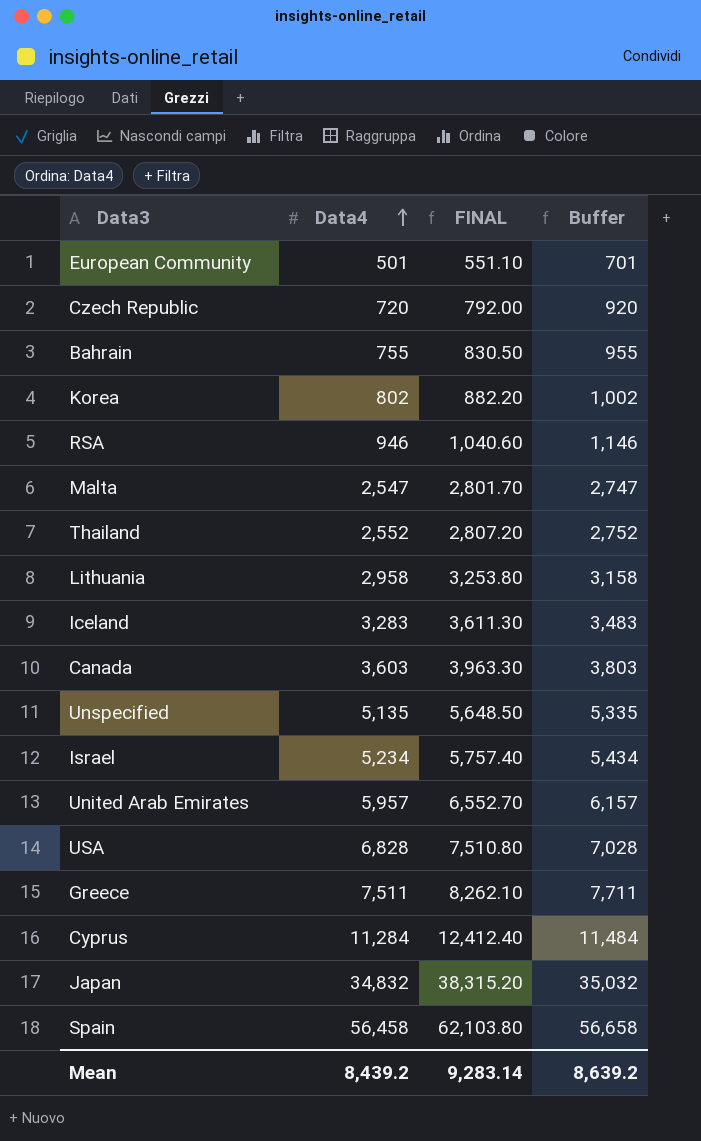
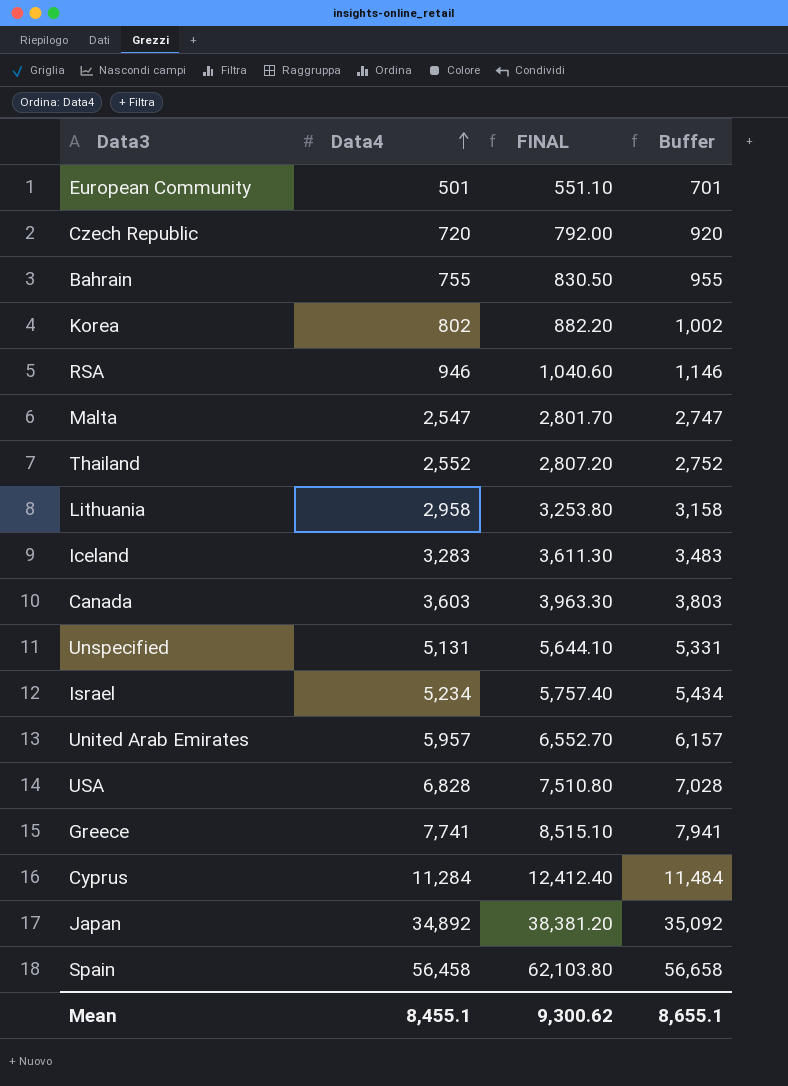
Unspecified | Data4: 5,135 -> 5,131
Unspecified | FINAL: 5,648.50 -> 5,644.10
Unspecified | Buffer: 5,335 -> 5,331
Greece | Data4: 7,511 -> 7,741
Greece | FINAL: 8,262.10 -> 8,515.10
Greece | Buffer: 7,711 -> 7,941
Japan | Data4: 34,832 -> 34,892
Japan | FINAL: 38,315.20 -> 38,381.20
Japan | Buffer: 35,032 -> 35,092
Mean | Data4: 8,439.2 -> 8,455.1
Mean | FINAL: 9,283.14 -> 9,300.62
Mean | Buffer: 8,639.2 -> 8,655.1

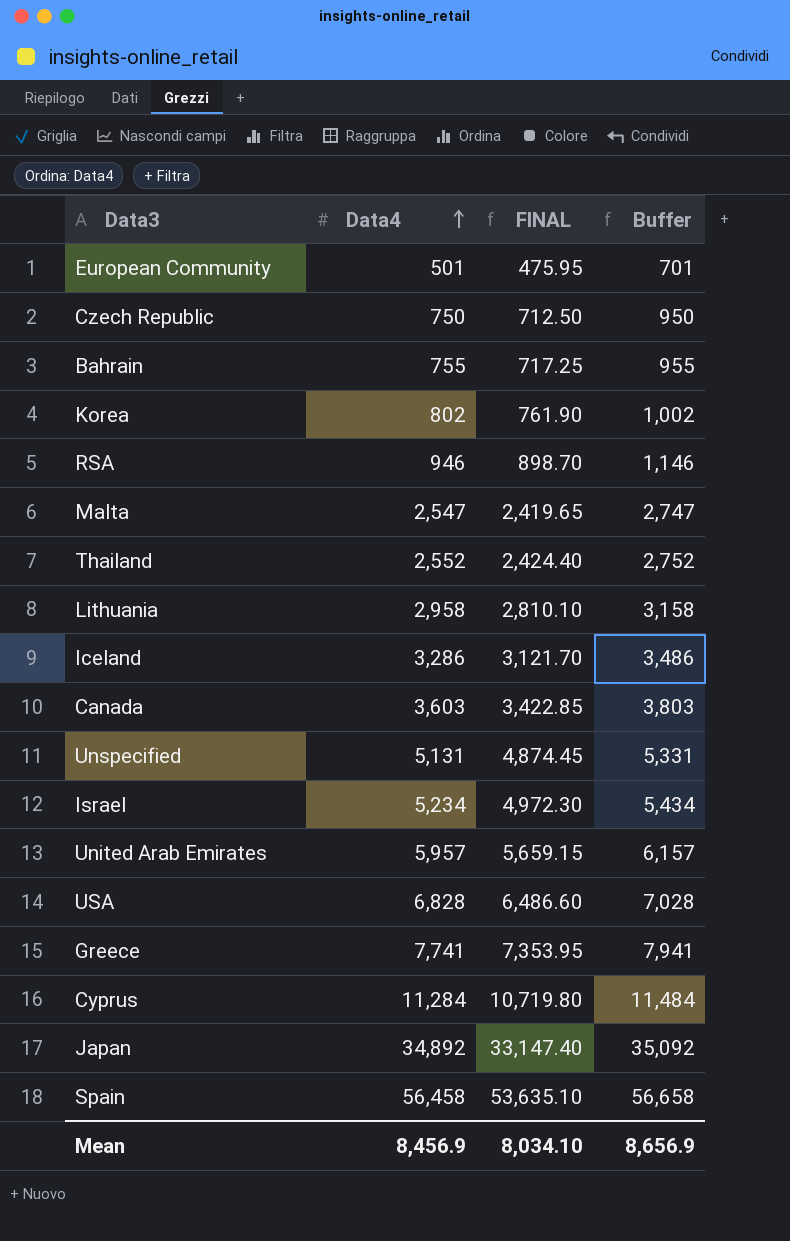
column FINAL | formula: [Data4] * 1.1 -> [Data4] * 0.95
Czech Republic | Data4: 720 -> 750
Czech Republic | Buffer: 920 -> 950
Iceland | Data4: 3,283 -> 3,286
Iceland | Buffer: 3,483 -> 3,486
Mean | Data4: 8,455.1 -> 8,456.9
Mean | FINAL: 9,300.62 -> 8,034.10
Mean | Buffer: 8,655.1 -> 8,656.9

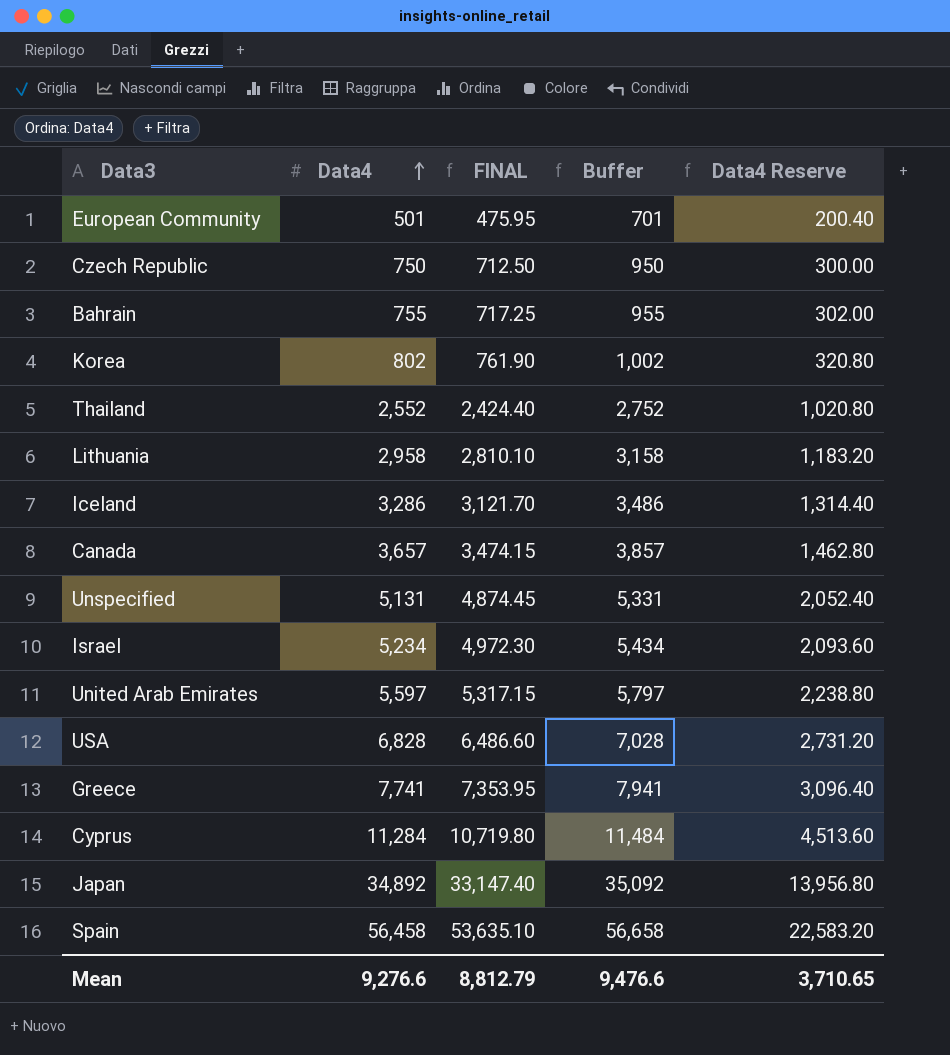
column Data4 Reserve | formula: none -> [Data4] * 0.4
row RSA: 946 | 898.70 | 1,146 -> none
row Malta: 2,547 | 2,419.65 | 2,747 -> none
Canada | Data4: 3,603 -> 3,657
Canada | FINAL: 3,422.85 -> 3,474.15
Canada | Buffer: 3,803 -> 3,857
United Arab Emirates | Data4: 5,957 -> 5,597
United Arab Emirates | FINAL: 5,659.15 -> 5,317.15
United Arab Emirates | Buffer: 6,157 -> 5,797
Mean | Data4: 8,456.9 -> 9,276.6
Mean | FINAL: 8,034.10 -> 8,812.79
Mean | Buffer: 8,656.9 -> 9,476.6

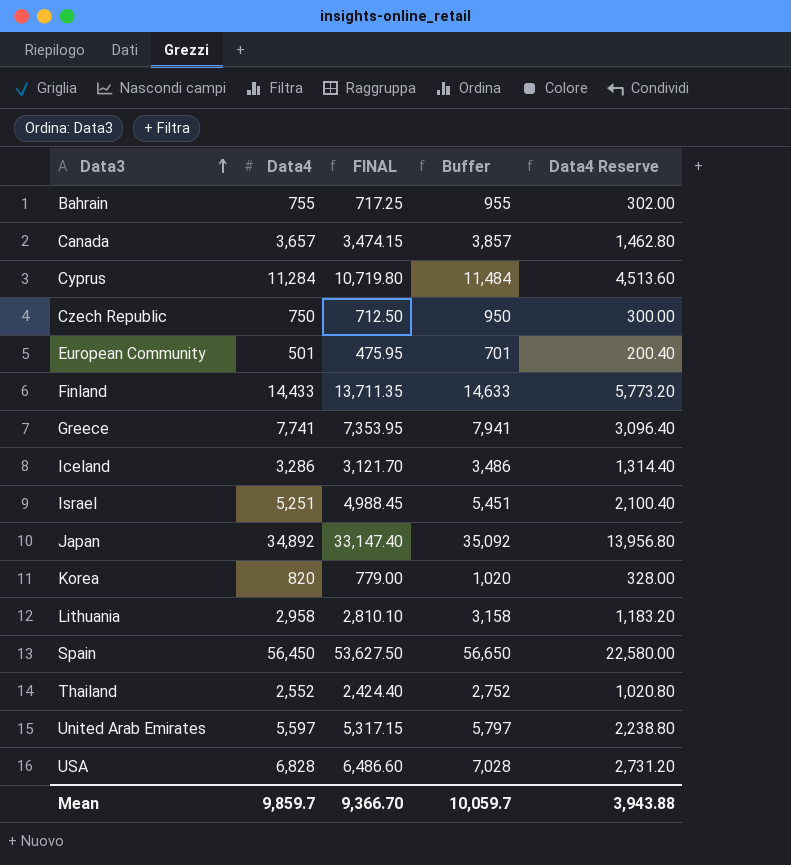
row order: Data4 ascending -> Data3 ascending
row Unspecified: 5,131 | 4,874.45 | 5,331 | 2,052.40 -> none
row Finland: none -> 14,433 | 13,711.35 | 14,633 | 5,773.20
Israel | Data4: 5,234 -> 5,251
Israel | FINAL: 4,972.30 -> 4,988.45
Israel | Buffer: 5,434 -> 5,451
Israel | Data4 Reserve: 2,093.60 -> 2,100.40
Korea | Data4: 802 -> 820
Korea | FINAL: 761.90 -> 779.00
Korea | Buffer: 1,002 -> 1,020
Korea | Data4 Reserve: 320.80 -> 328.00
Spain | Data4: 56,458 -> 56,450
Spain | FINAL: 53,635.10 -> 53,627.50
Spain | Buffer: 56,658 -> 56,650
Spain | Data4 Reserve: 22,583.20 -> 22,580.00
Mean | Data4: 9,276.6 -> 9,859.7
Mean | FINAL: 8,812.79 -> 9,366.70
Mean | Buffer: 9,476.6 -> 10,059.7
Mean | Data4 Reserve: 3,710.65 -> 3,943.88

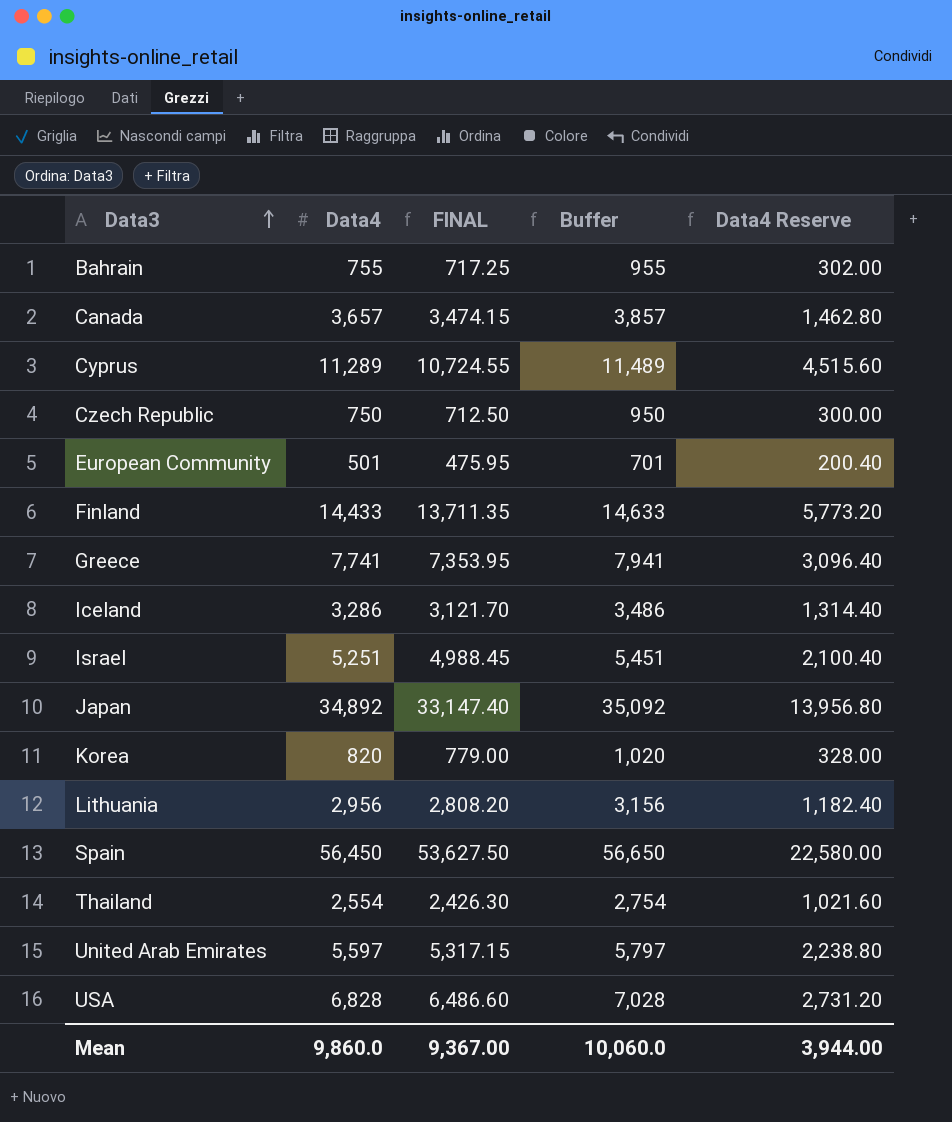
Cyprus | Data4: 11,284 -> 11,289
Cyprus | FINAL: 10,719.80 -> 10,724.55
Cyprus | Buffer: 11,484 -> 11,489
Cyprus | Data4 Reserve: 4,513.60 -> 4,515.60
Lithuania | Data4: 2,958 -> 2,956
Lithuania | FINAL: 2,810.10 -> 2,808.20
Lithuania | Buffer: 3,158 -> 3,156
Lithuania | Data4 Reserve: 1,183.20 -> 1,182.40
Thailand | Data4: 2,552 -> 2,554
Thailand | FINAL: 2,424.40 -> 2,426.30
Thailand | Buffer: 2,752 -> 2,754
Thailand | Data4 Reserve: 1,020.80 -> 1,021.60
Mean | Data4: 9,859.7 -> 9,860.0
Mean | FINAL: 9,366.70 -> 9,367.00
Mean | Buffer: 10,059.7 -> 10,060.0
Mean | Data4 Reserve: 3,943.88 -> 3,944.00

